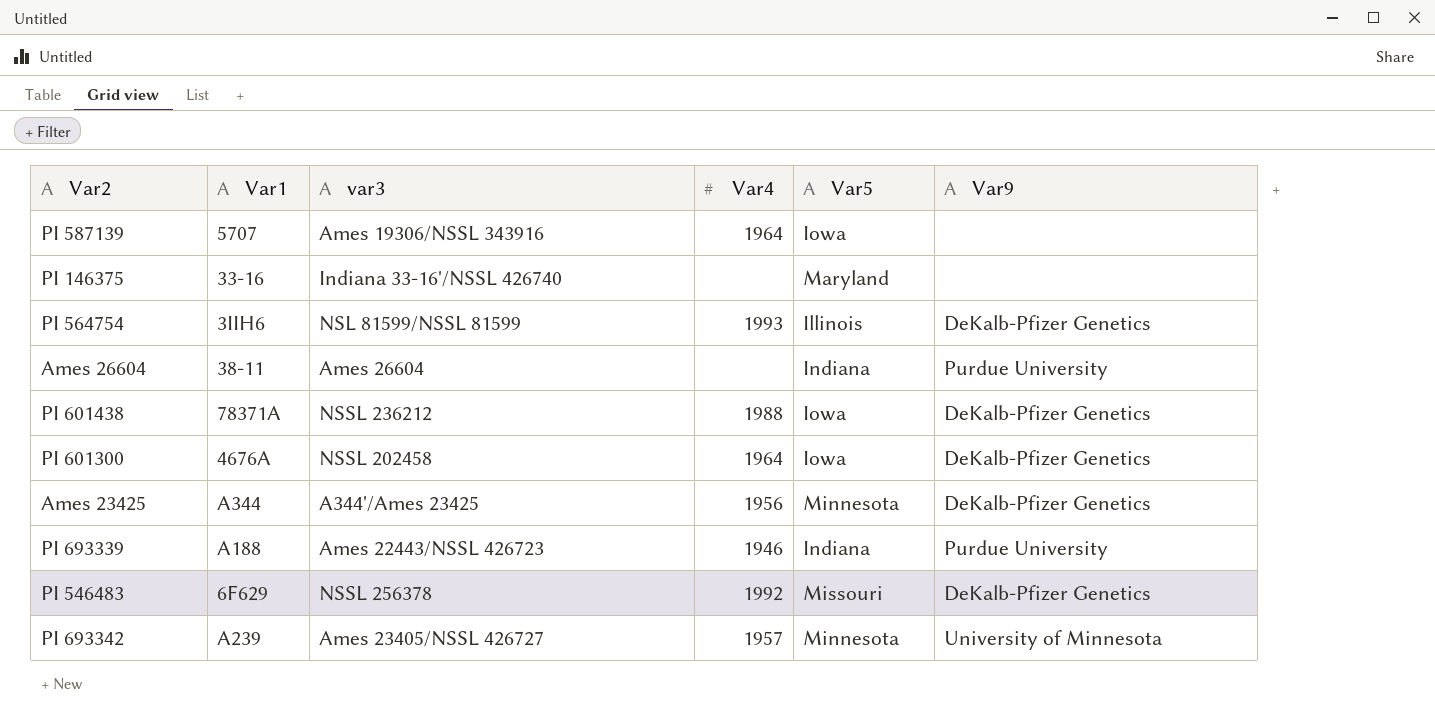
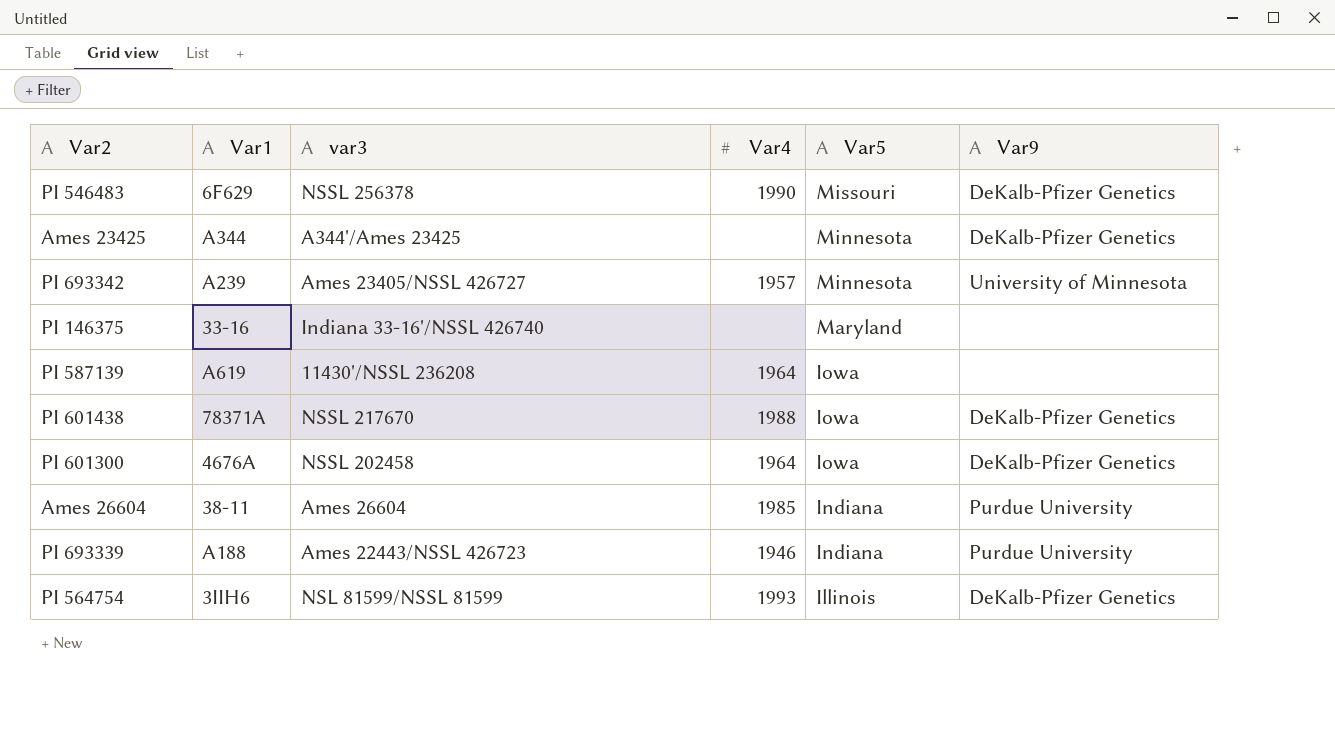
row order: none -> Var5 descending
PI 546483 | Var4: 1992 -> 1990
Ames 23425 | Var4: 1956 -> none
PI 587139 | Var1: 5707 -> A619
PI 587139 | var3: Ames 19306/NSSL 343916 -> 11430'/NSSL 236208
PI 601438 | var3: NSSL 236212 -> NSSL 217670
Ames 26604 | Var4: none -> 1985

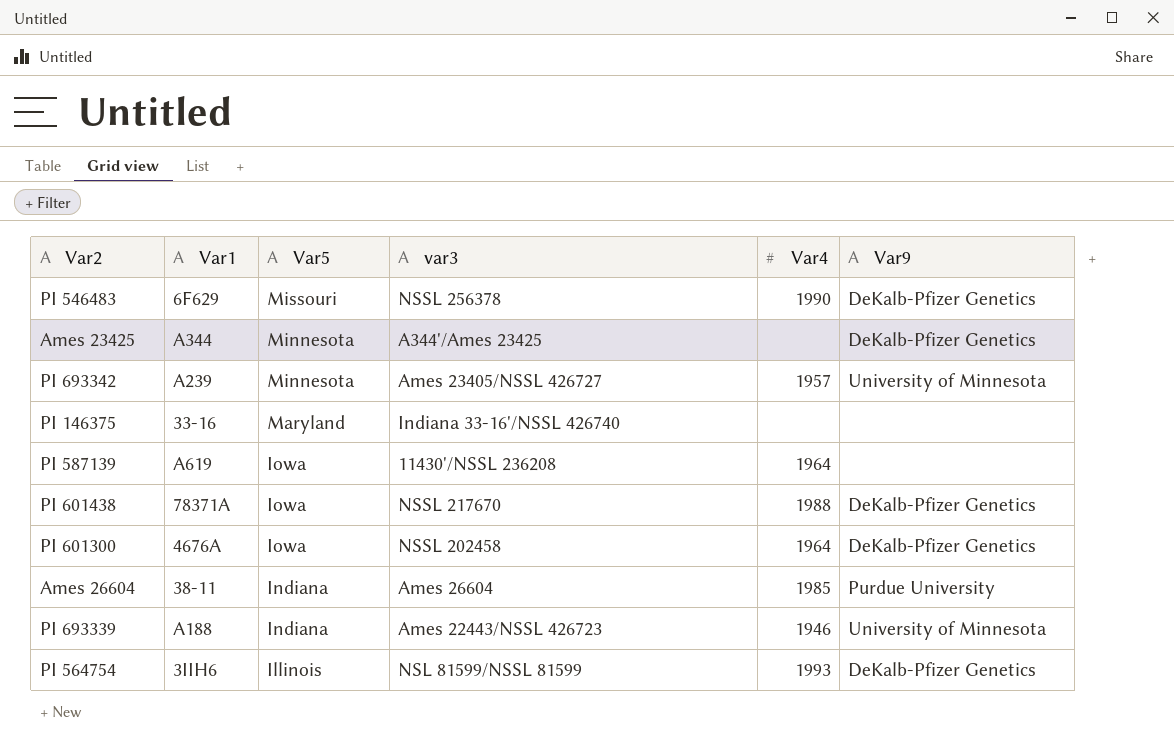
column Var5 | position: 5 -> 3
PI 693339 | Var9: Purdue University -> University of Minnesota

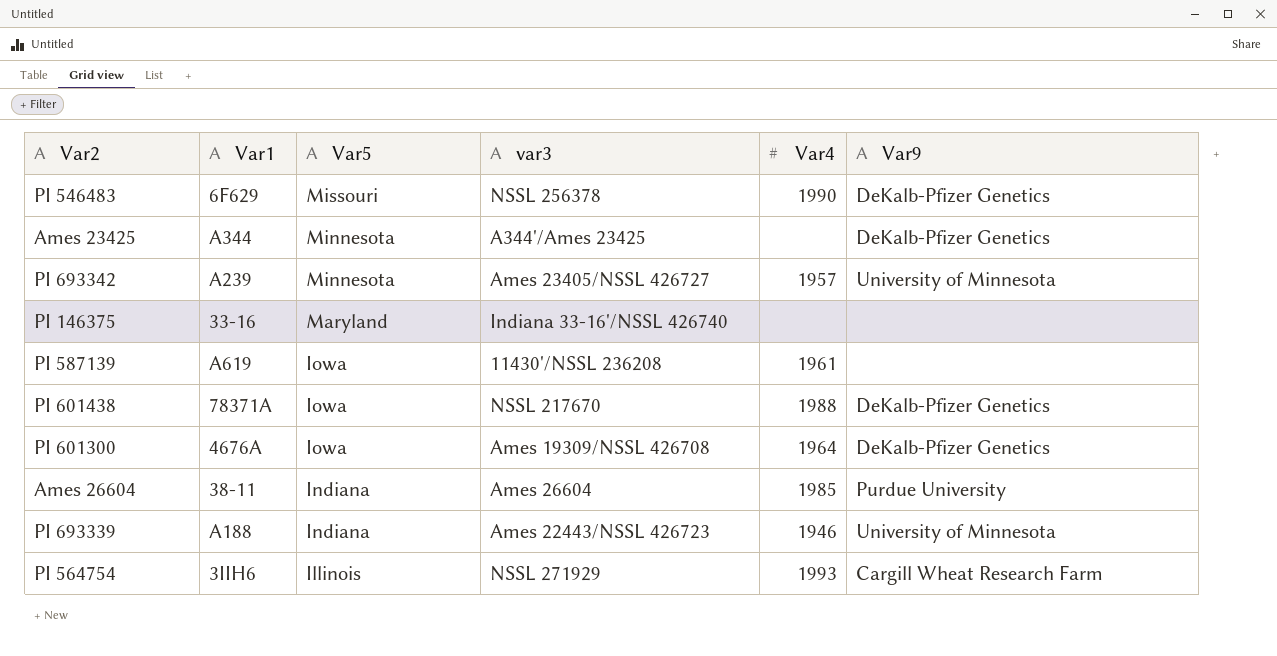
PI 587139 | Var4: 1964 -> 1961
PI 601300 | var3: NSSL 202458 -> Ames 19309/NSSL 426708
PI 564754 | var3: NSL 81599/NSSL 81599 -> NSSL 271929
PI 564754 | Var9: DeKalb-Pfizer Genetics -> Cargill Wheat Research Farm

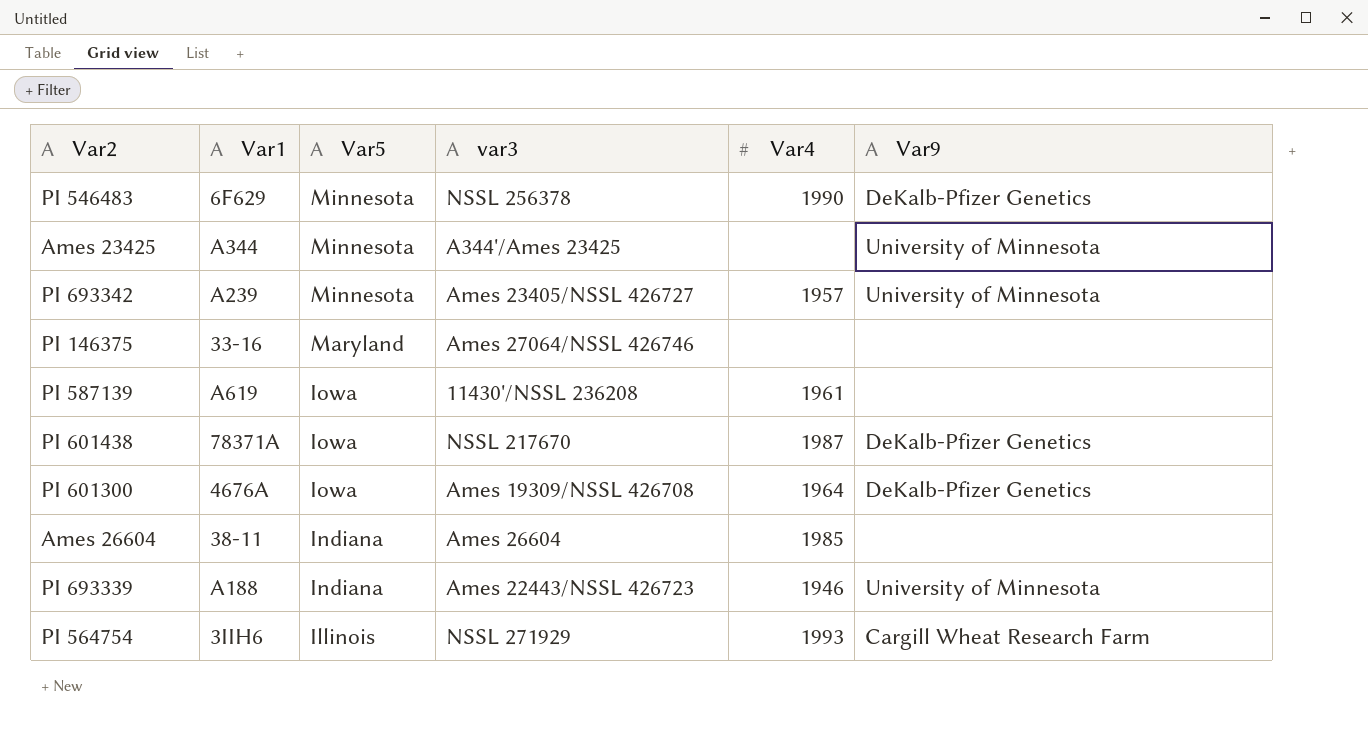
PI 546483 | Var5: Missouri -> Minnesota
Ames 23425 | Var9: DeKalb-Pfizer Genetics -> University of Minnesota
PI 146375 | var3: Indiana 33-16'/NSSL 426740 -> Ames 27064/NSSL 426746
PI 601438 | Var4: 1988 -> 1987
Ames 26604 | Var9: Purdue University -> none

